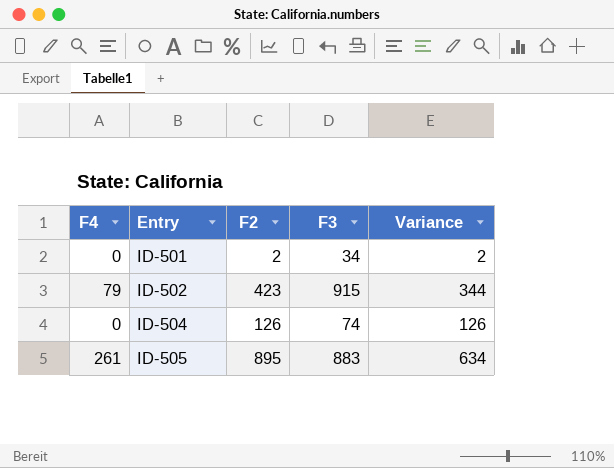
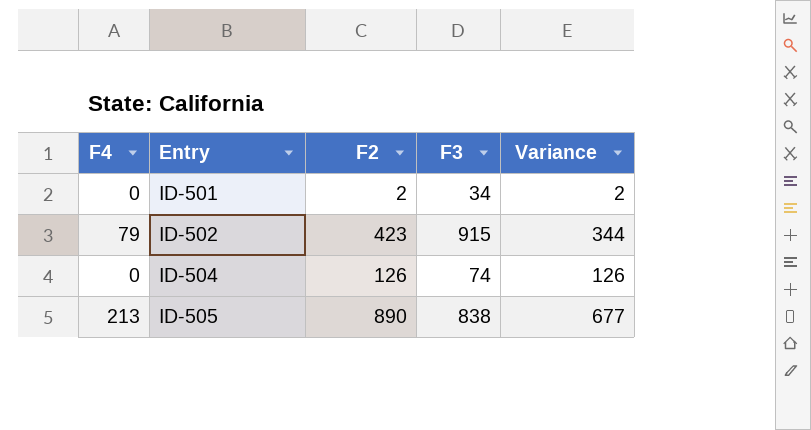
ID-505 | F4: 261 -> 213
ID-505 | F2: 895 -> 890
ID-505 | F3: 883 -> 838
ID-505 | Variance: 634 -> 677

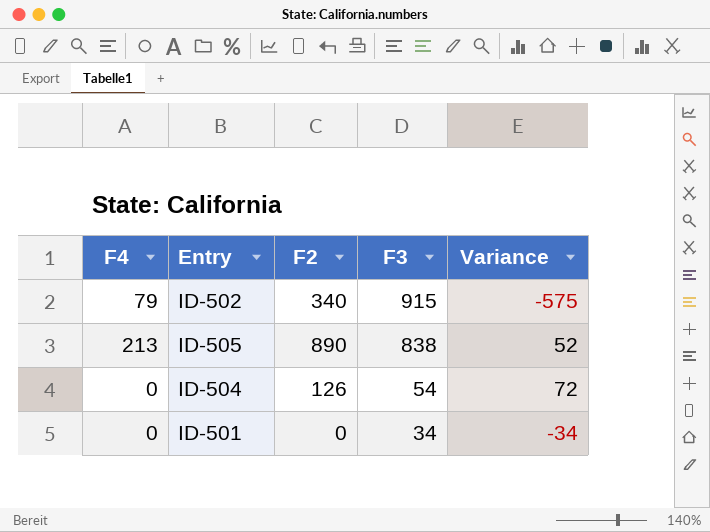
row order: Entry ascending -> F3 descending
column Variance | formula: [F2] - [F4] -> [F2] - [F3]
ID-502 | F2: 423 -> 340
ID-504 | F3: 74 -> 54
ID-501 | F2: 2 -> 0

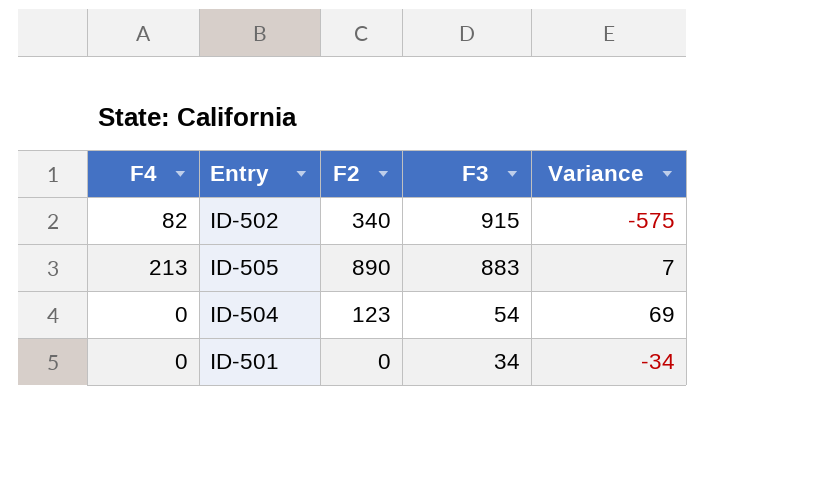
ID-502 | F4: 79 -> 82
ID-505 | F3: 838 -> 883
ID-505 | Variance: 52 -> 7
ID-504 | F2: 126 -> 123
ID-504 | Variance: 72 -> 69

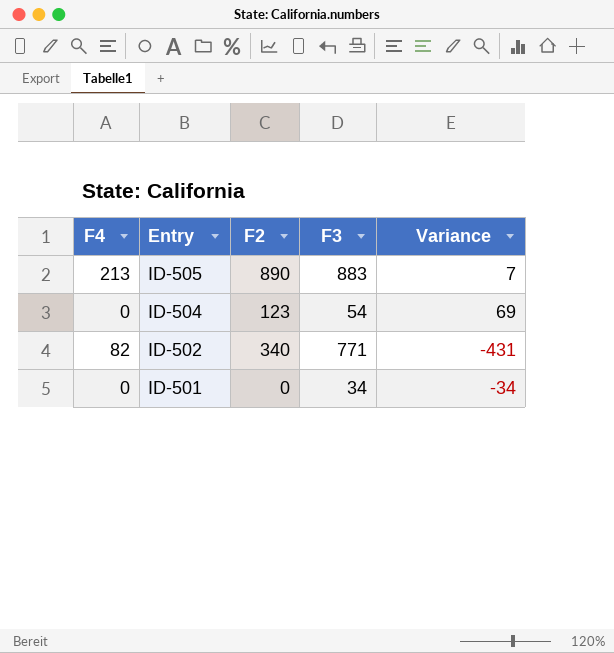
row order: F3 descending -> Entry descending
ID-502 | F3: 915 -> 771
ID-502 | Variance: -575 -> -431

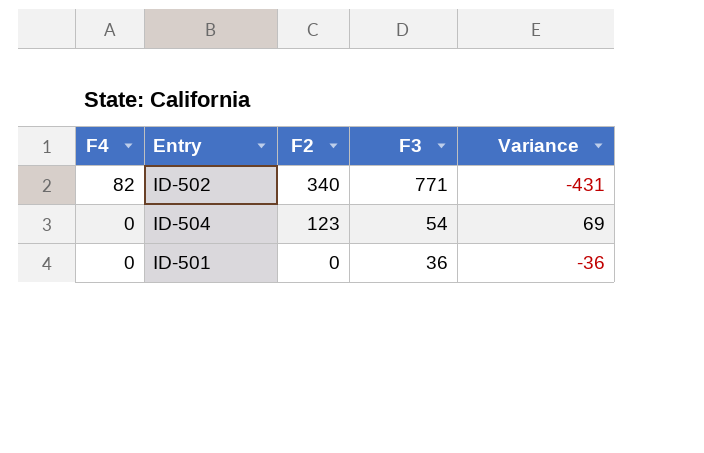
row order: Entry descending -> F4 descending
row ID-505: 213 | 890 | 883 | 7 -> none
ID-501 | F3: 34 -> 36
ID-501 | Variance: -34 -> -36

